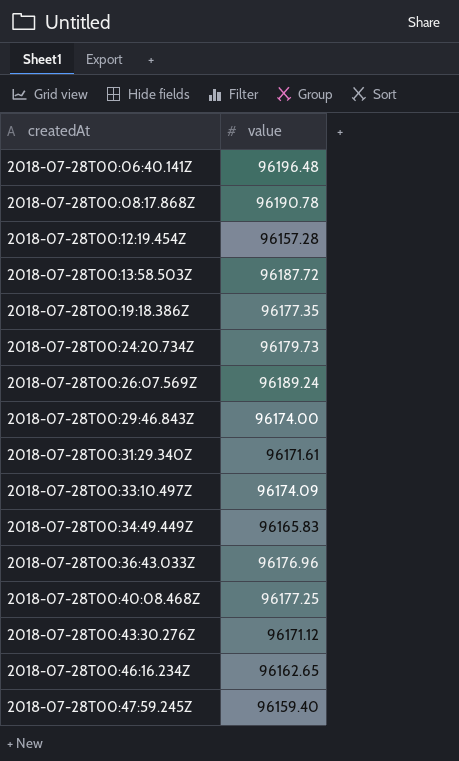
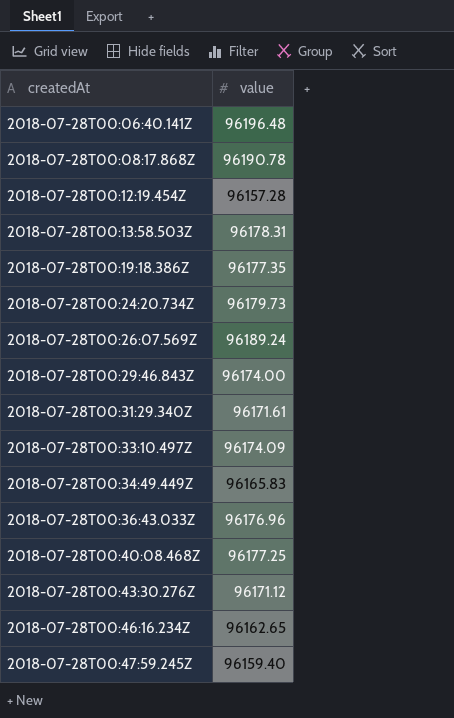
2018-07-28T00:13:58.503Z | value: 96187.72 -> 96178.31

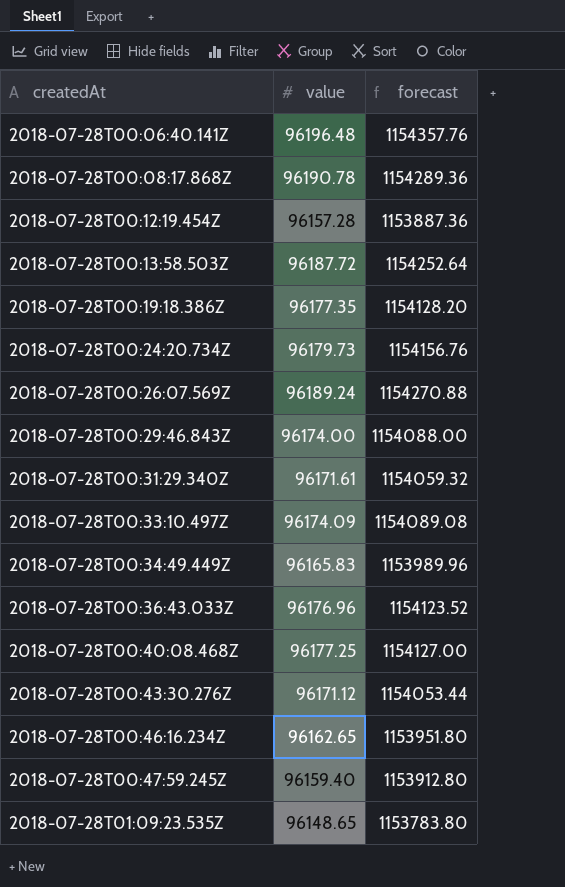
column forecast | formula: none -> [value] * 12
2018-07-28T00:13:58.503Z | value: 96178.31 -> 96187.72
row 2018-07-28T01:09:23.535Z: none -> 96148.65 | 1153783.80

